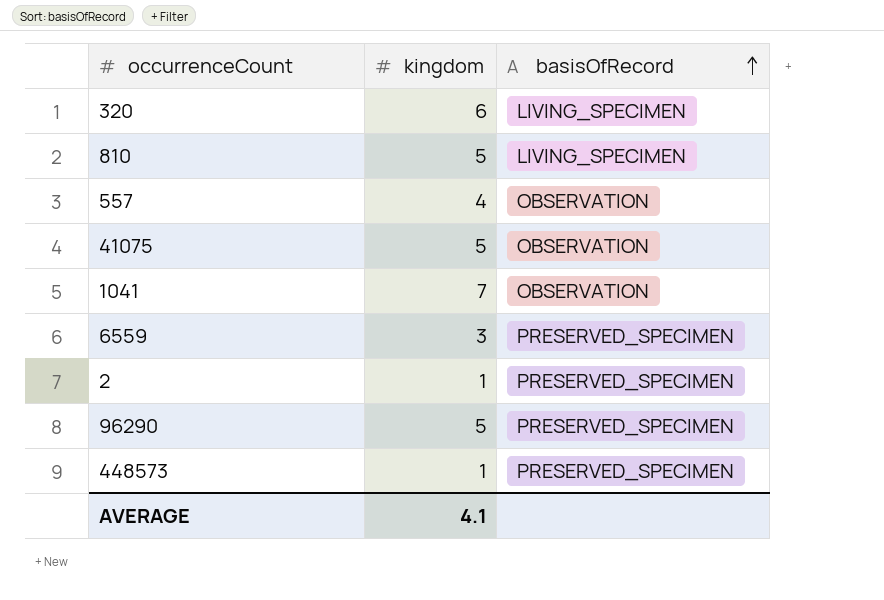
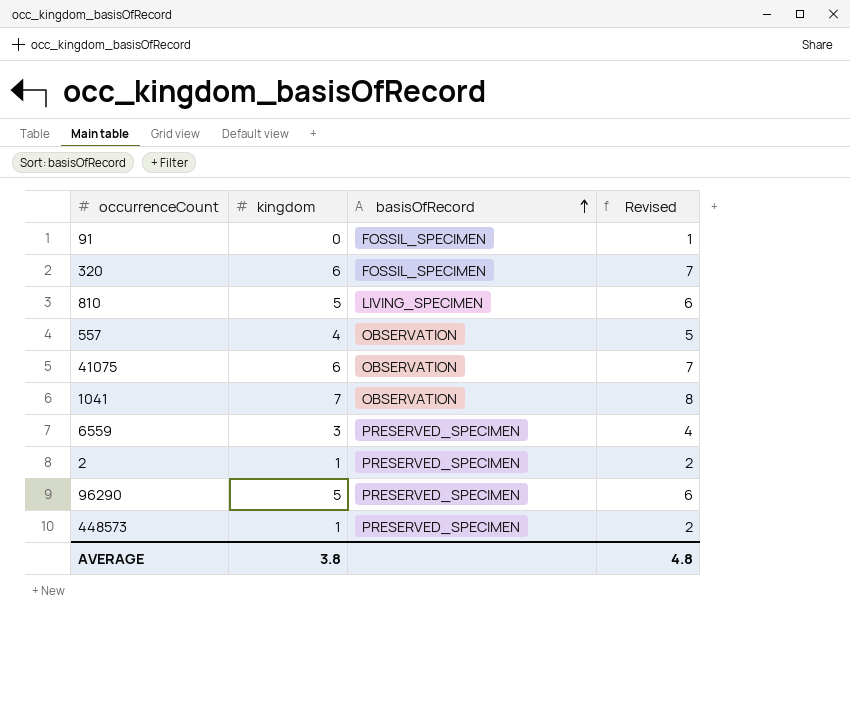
column Revised | formula: none -> [kingdom] + 1
row 91: none -> 0 | FOSSIL_SPECIMEN | 1
320 | basisOfRecord: LIVING_SPECIMEN -> FOSSIL_SPECIMEN
41075 | kingdom: 5 -> 6
AVERAGE | kingdom: 4.1 -> 3.8

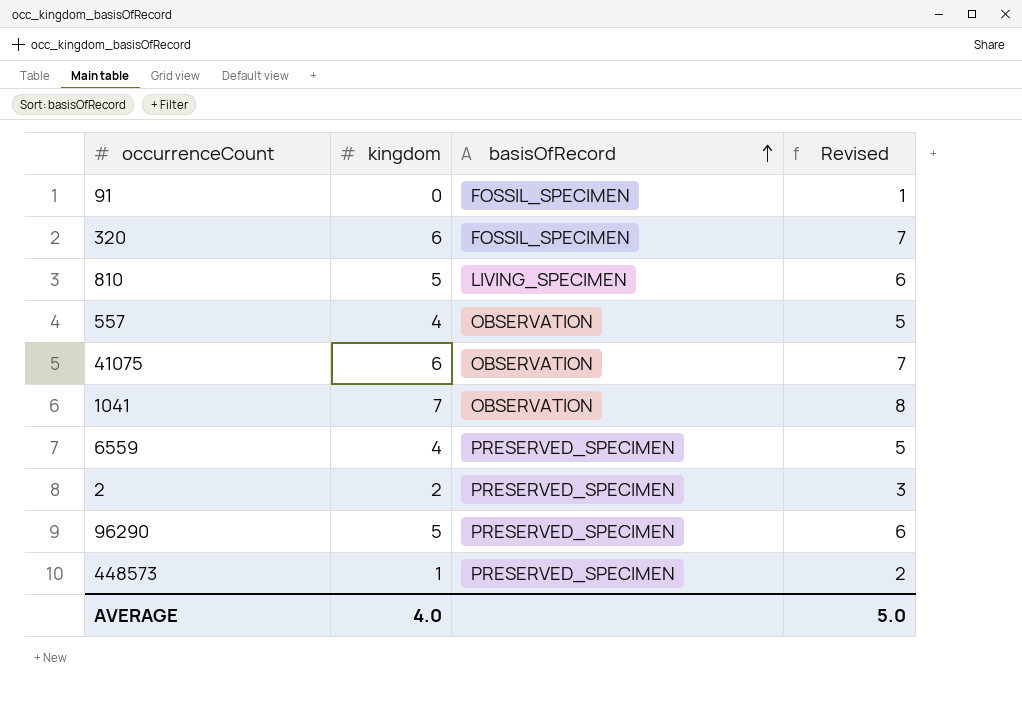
6559 | kingdom: 3 -> 4
6559 | Revised: 4 -> 5
2 | kingdom: 1 -> 2
2 | Revised: 2 -> 3
AVERAGE | kingdom: 3.8 -> 4.0
AVERAGE | Revised: 4.8 -> 5.0

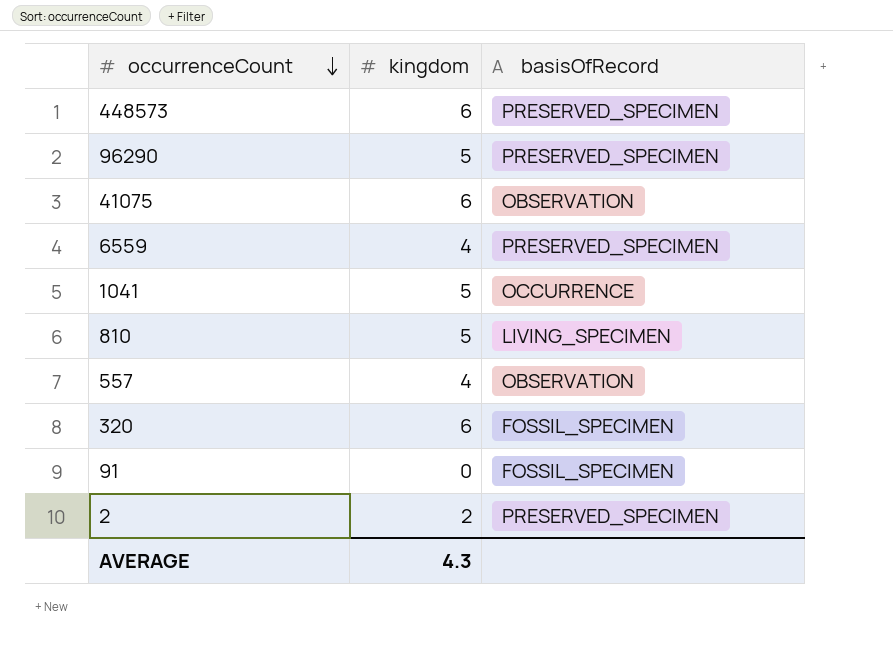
row order: basisOfRecord ascending -> occurrenceCount descending
column Revised | formula: [kingdom] + 1 -> none
448573 | kingdom: 1 -> 6
1041 | kingdom: 7 -> 5
1041 | basisOfRecord: OBSERVATION -> OCCURRENCE
AVERAGE | kingdom: 4.0 -> 4.3

